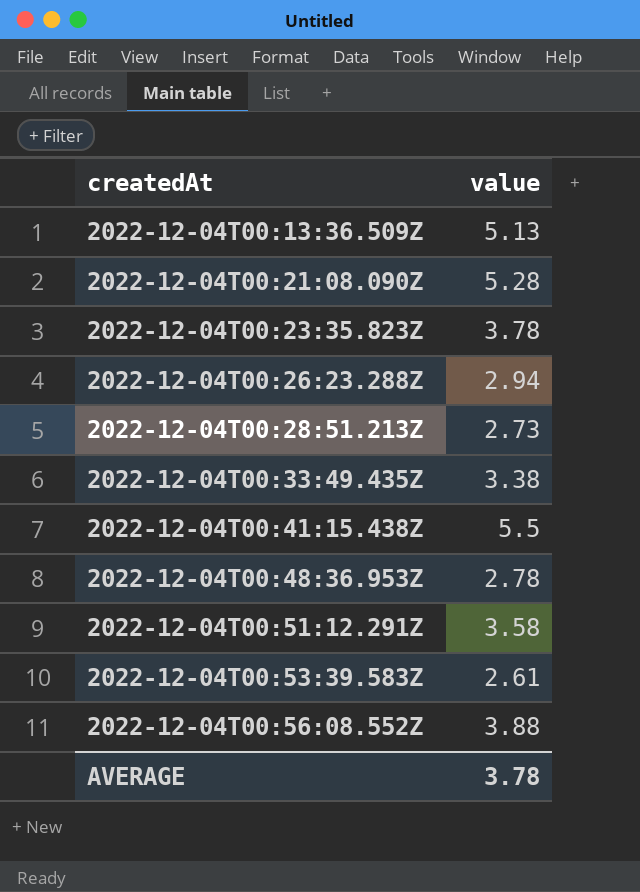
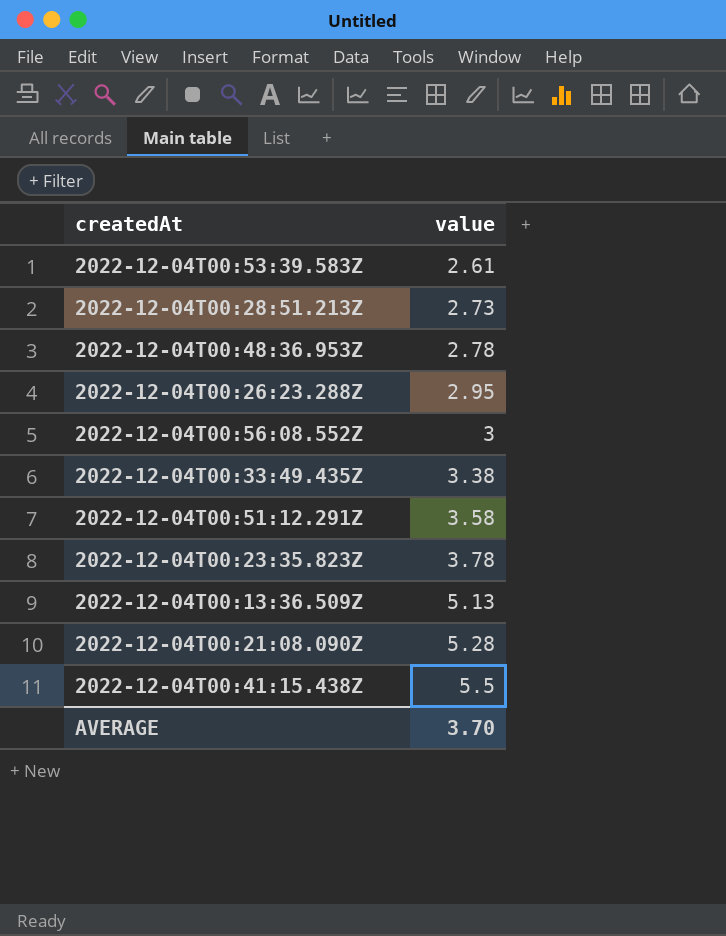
row order: createdAt ascending -> value ascending
2022-12-04T00:26:23.288Z | value: 2.94 -> 2.95
2022-12-04T00:56:08.552Z | value: 3.88 -> 3
AVERAGE | value: 3.78 -> 3.70

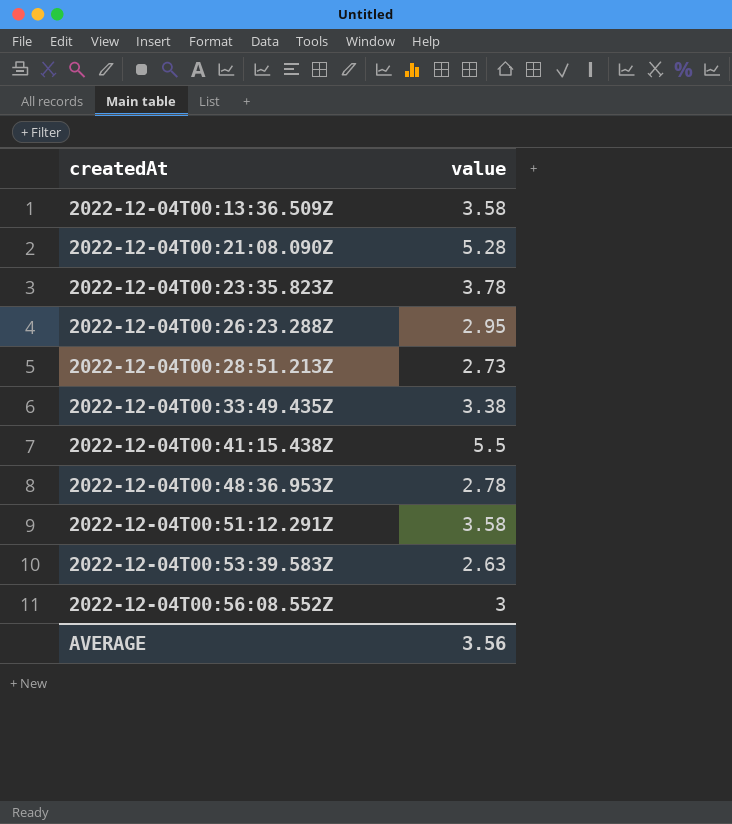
row order: value ascending -> createdAt ascending
2022-12-04T00:13:36.509Z | value: 5.13 -> 3.58
2022-12-04T00:53:39.583Z | value: 2.61 -> 2.63
AVERAGE | value: 3.70 -> 3.56

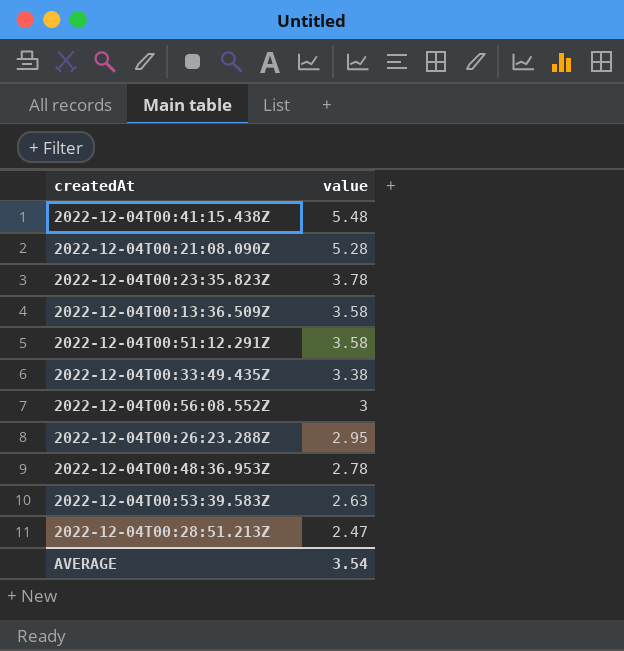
row order: createdAt ascending -> value descending
2022-12-04T00:41:15.438Z | value: 5.5 -> 5.48
2022-12-04T00:28:51.213Z | value: 2.73 -> 2.47
AVERAGE | value: 3.56 -> 3.54

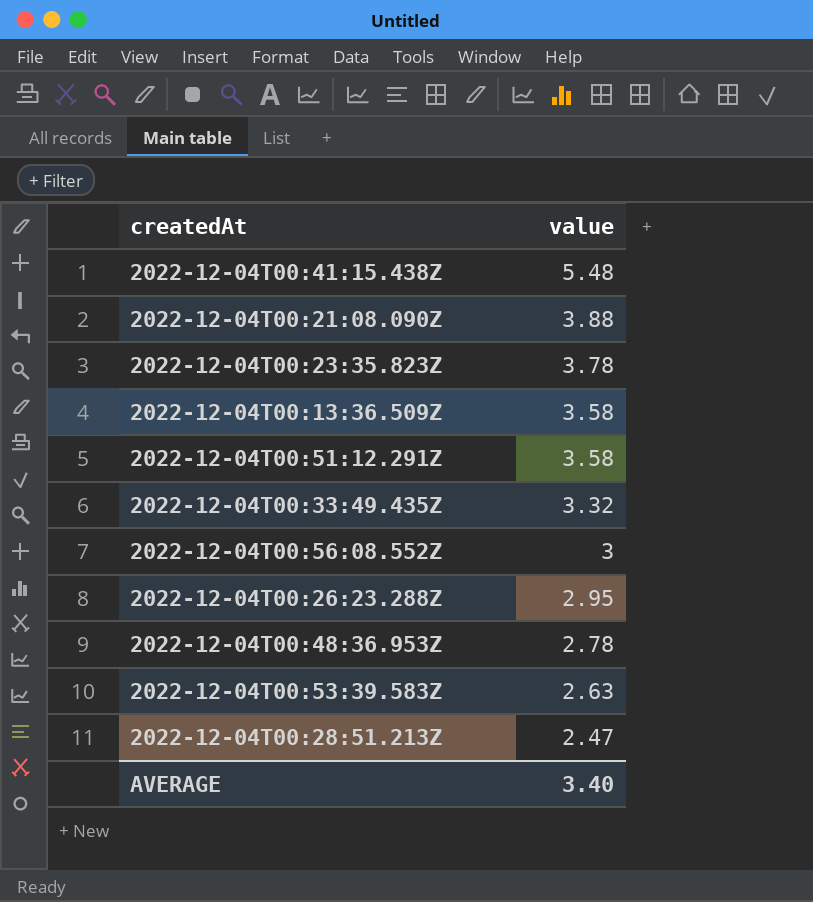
2022-12-04T00:21:08.090Z | value: 5.28 -> 3.88
2022-12-04T00:33:49.435Z | value: 3.38 -> 3.32
AVERAGE | value: 3.54 -> 3.40

